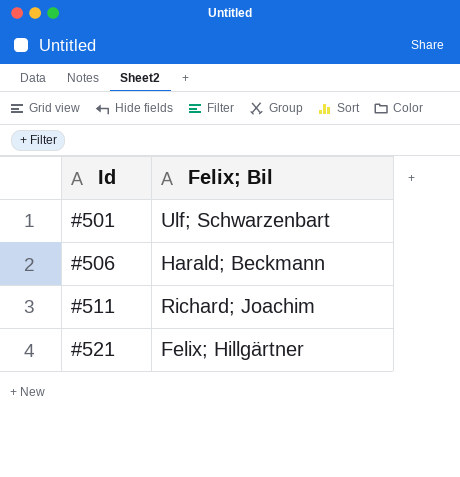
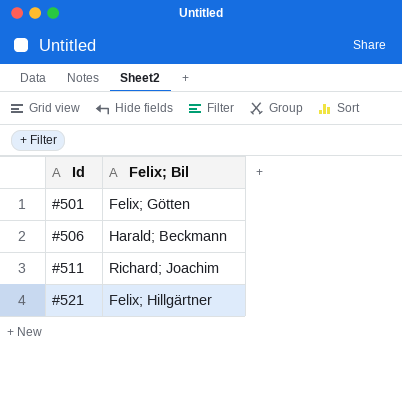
#501 | Felix; Bil: Ulf; Schwarzenbart -> Felix; Götten

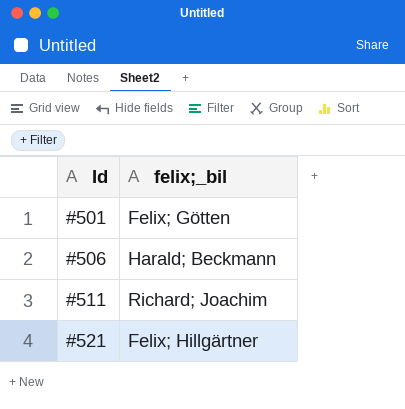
column name: Felix; Bil -> felix;_bil

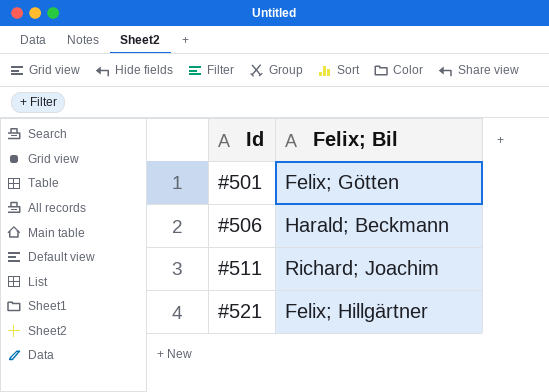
column name: felix;_bil -> Felix; Bil

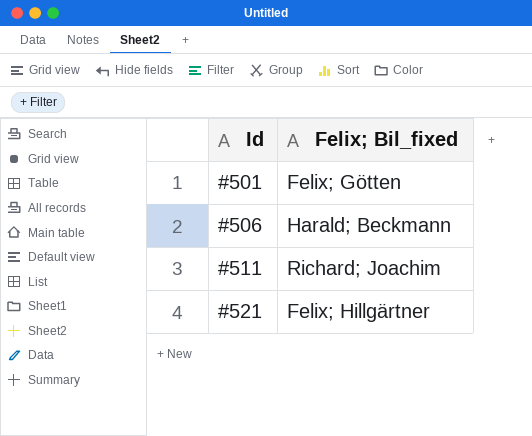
column name: Felix; Bil -> Felix; Bil_fixed

